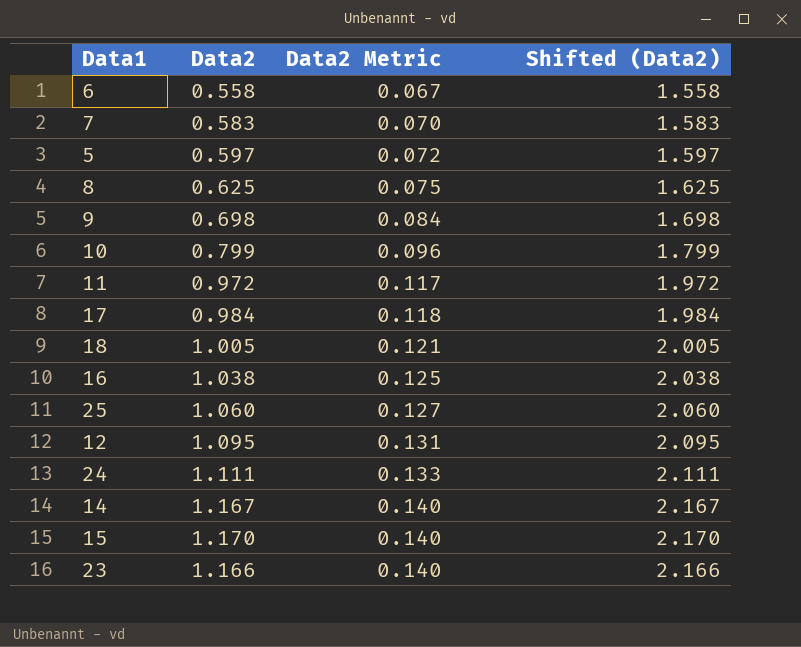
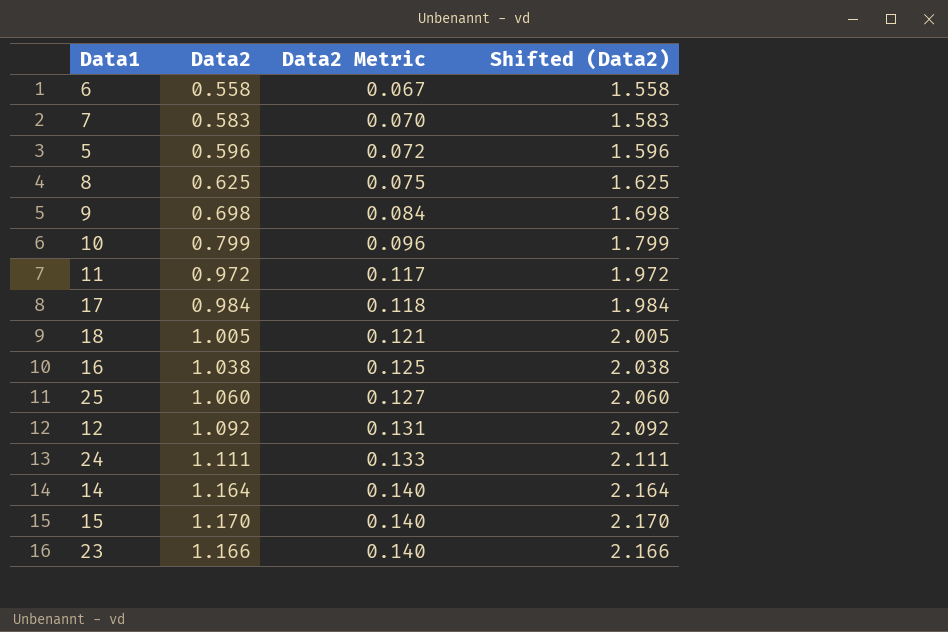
5 | Data2: 0.597 -> 0.596
5 | Shifted (Data2): 1.597 -> 1.596
12 | Data2: 1.095 -> 1.092
12 | Shifted (Data2): 2.095 -> 2.092
14 | Data2: 1.167 -> 1.164
14 | Shifted (Data2): 2.167 -> 2.164

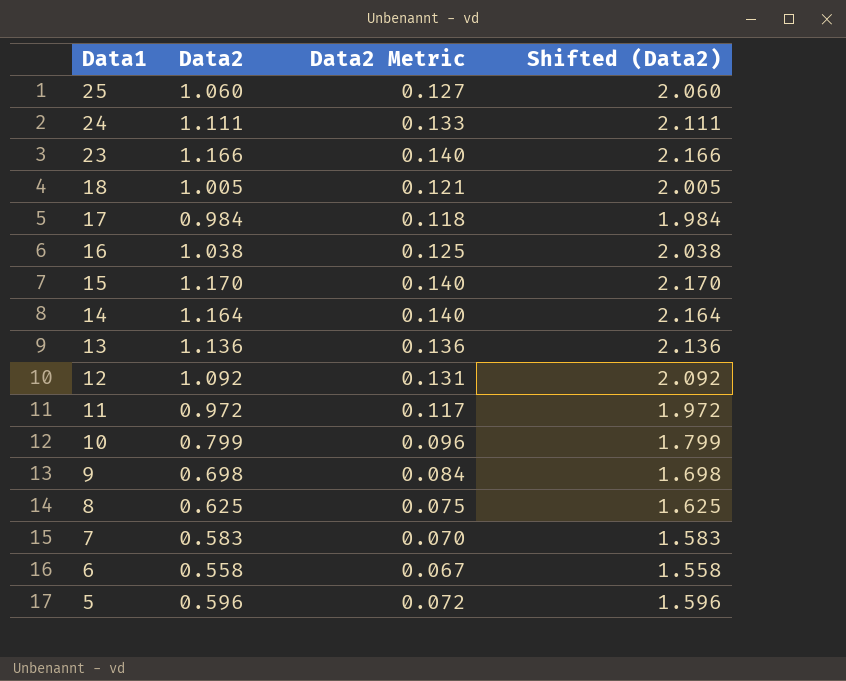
row order: Data2 Metric ascending -> Data1 descending
row 13: none -> 1.136 | 0.136 | 2.136

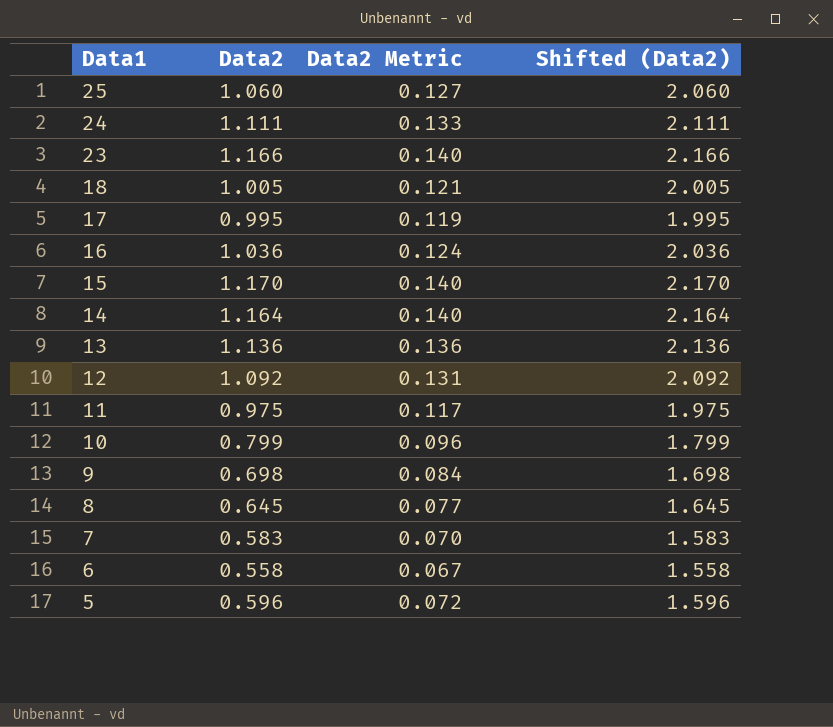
17 | Data2: 0.984 -> 0.995
17 | Data2 Metric: 0.118 -> 0.119
17 | Shifted (Data2): 1.984 -> 1.995
16 | Data2: 1.038 -> 1.036
16 | Data2 Metric: 0.125 -> 0.124
16 | Shifted (Data2): 2.038 -> 2.036
11 | Data2: 0.972 -> 0.975
11 | Shifted (Data2): 1.972 -> 1.975
8 | Data2: 0.625 -> 0.645
8 | Data2 Metric: 0.075 -> 0.077
8 | Shifted (Data2): 1.625 -> 1.645

